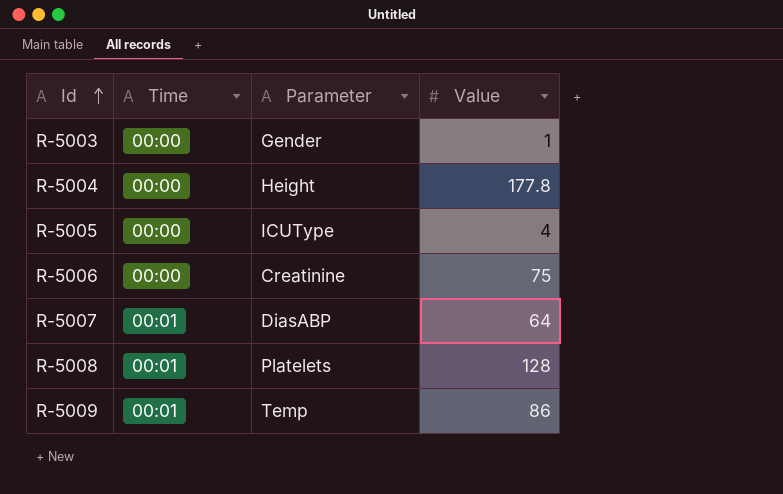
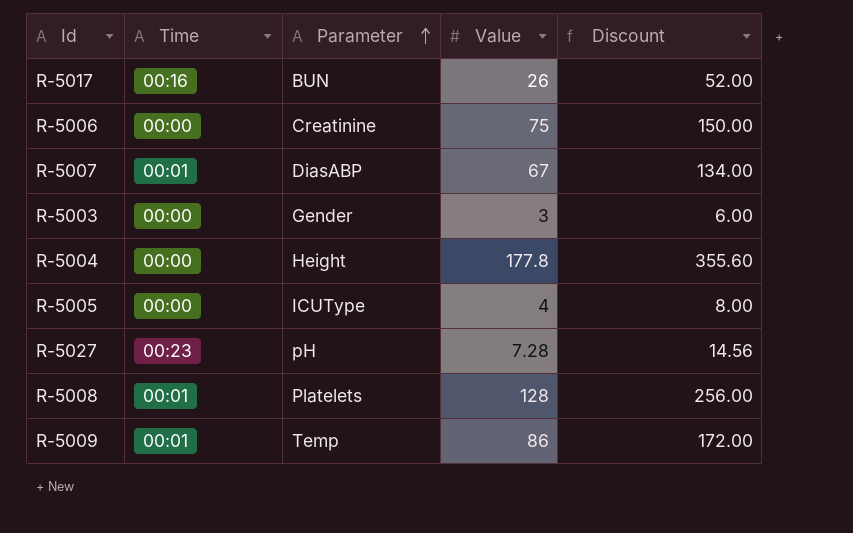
row order: Id ascending -> Parameter ascending
column Discount | formula: none -> [Value] * 2
row R-5017: none -> 00:16 | BUN | 26 | 52.00
R-5007 | Value: 64 -> 67
R-5003 | Value: 1 -> 3
row R-5027: none -> 00:23 | pH | 7.28 | 14.56

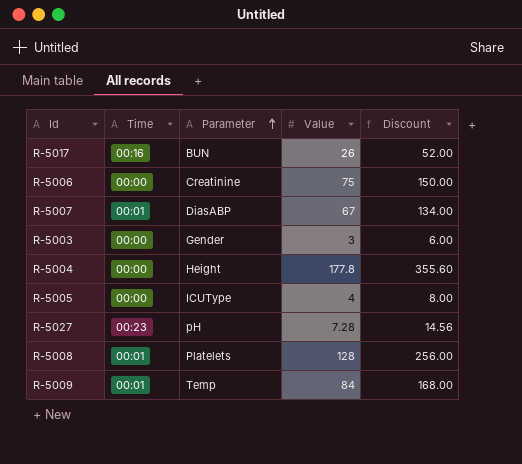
R-5009 | Value: 86 -> 84
R-5009 | Discount: 172.00 -> 168.00

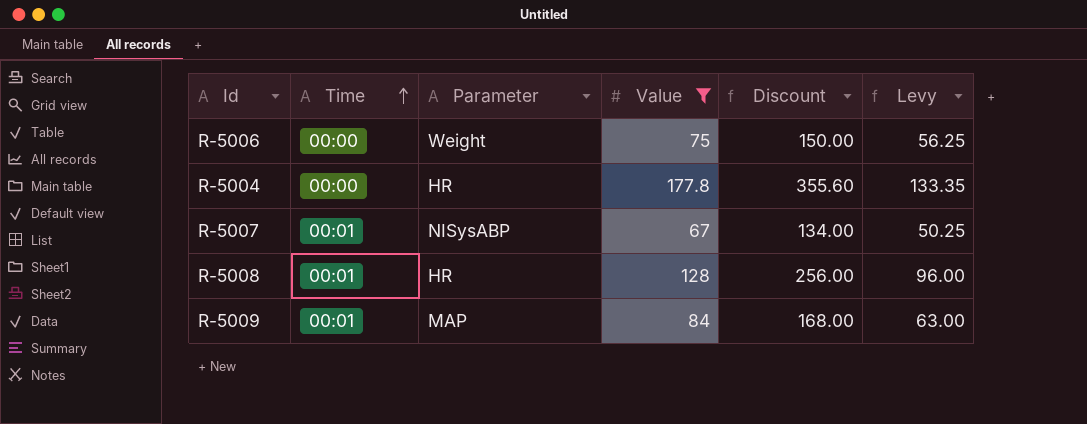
filter: none -> Value >= 67
row order: Parameter ascending -> Time ascending
column Levy | formula: none -> [Value] * 0.75
R-5006 | Parameter: Creatinine -> Weight
R-5004 | Parameter: Height -> HR
R-5007 | Parameter: DiasABP -> NISysABP
R-5008 | Parameter: Platelets -> HR
R-5009 | Parameter: Temp -> MAP

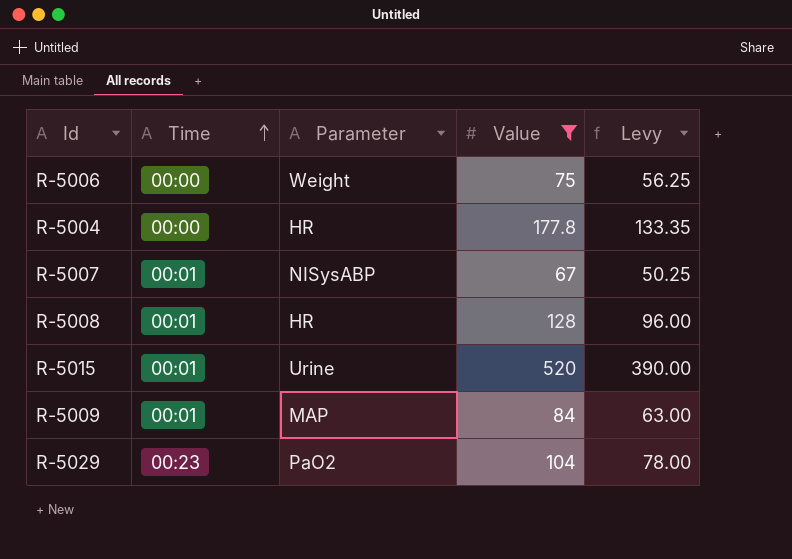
column Discount | formula: [Value] * 2 -> none
row R-5015: none -> 00:01 | Urine | 520 | 390.00
row R-5029: none -> 00:23 | PaO2 | 104 | 78.00

